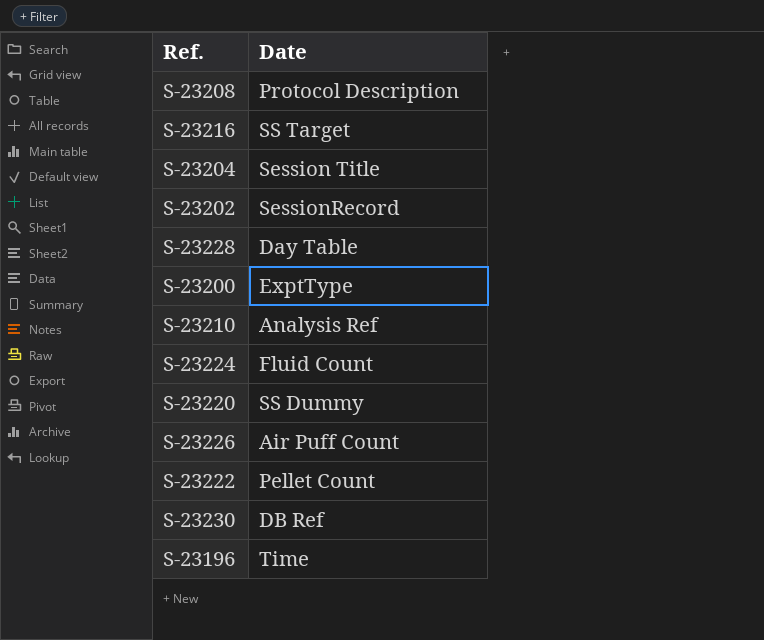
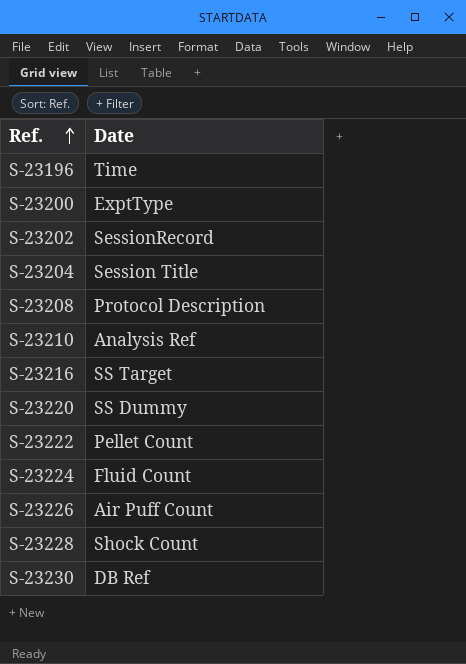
row order: none -> Ref. ascending
S-23228 | Date: Day Table -> Shock Count

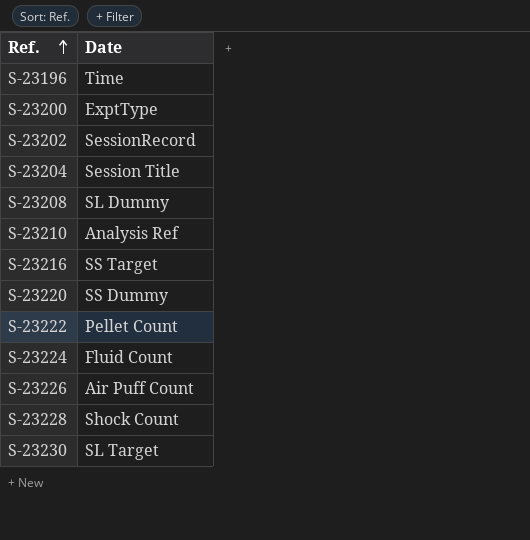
S-23208 | Date: Protocol Description -> SL Dummy
S-23230 | Date: DB Ref -> SL Target

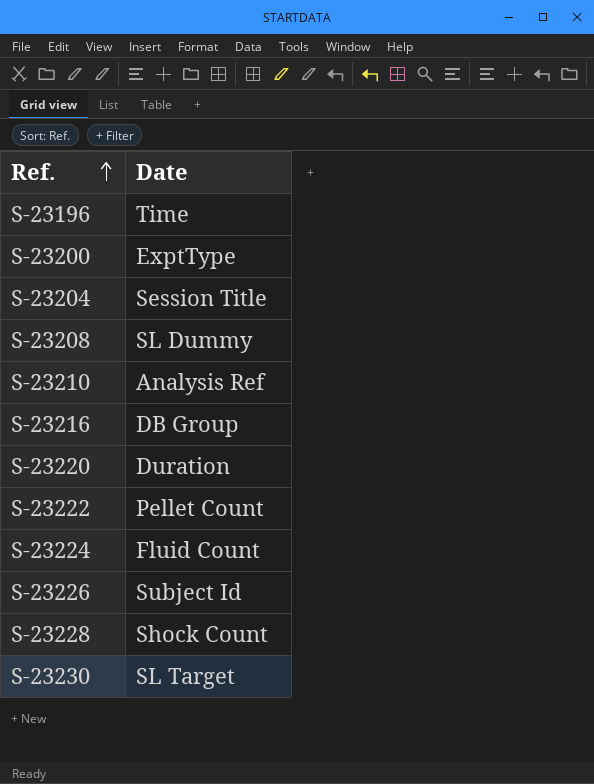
row S-23202: SessionRecord -> none
S-23216 | Date: SS Target -> DB Group
S-23220 | Date: SS Dummy -> Duration
S-23226 | Date: Air Puff Count -> Subject Id

